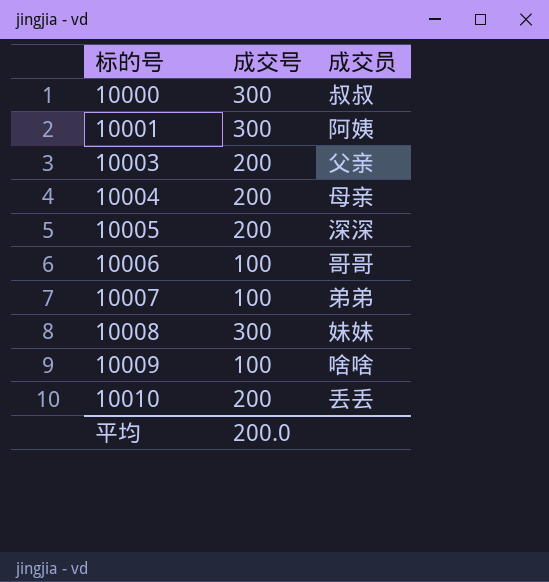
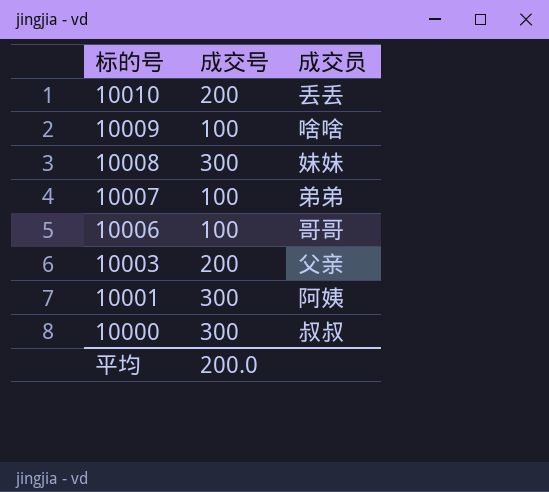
row order: 标的号 ascending -> 标的号 descending
row 10004: 200 | 母亲 -> none
row 10005: 200 | 深深 -> none

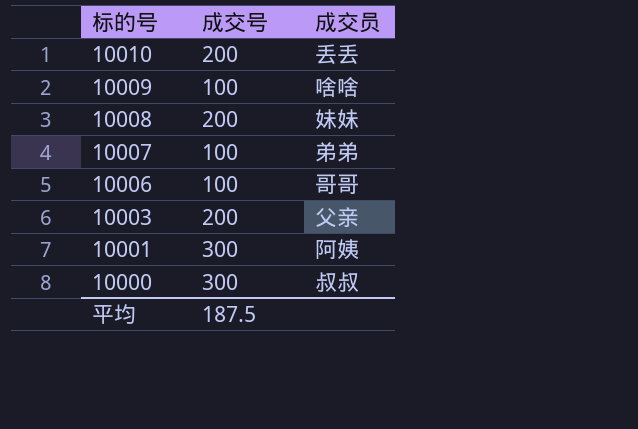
10008 | 成交号: 300 -> 200
平均 | 成交号: 200.0 -> 187.5

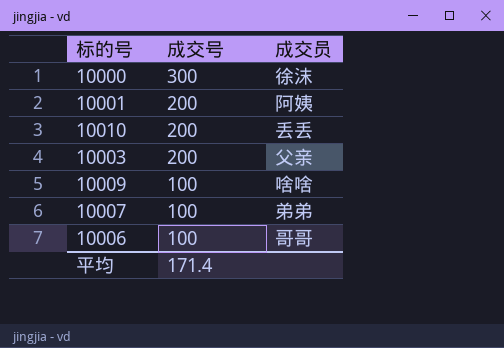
row order: 标的号 descending -> 成交号 descending
row 10008: 200 | 妹妹 -> none
10000 | 成交员: 叔叔 -> 徐沫
10001 | 成交号: 300 -> 200
平均 | 成交号: 187.5 -> 171.4

